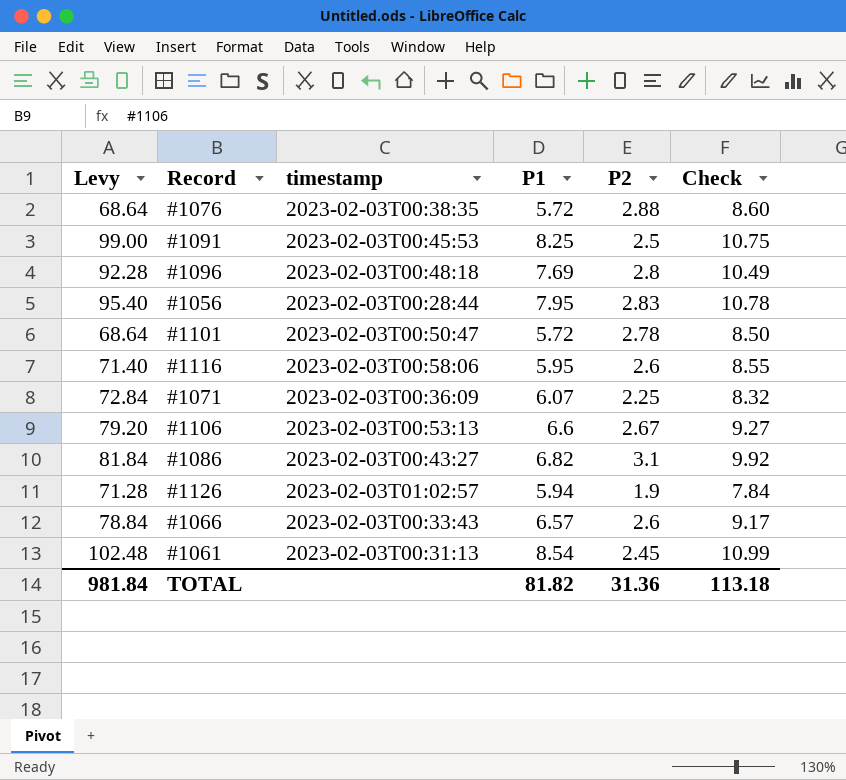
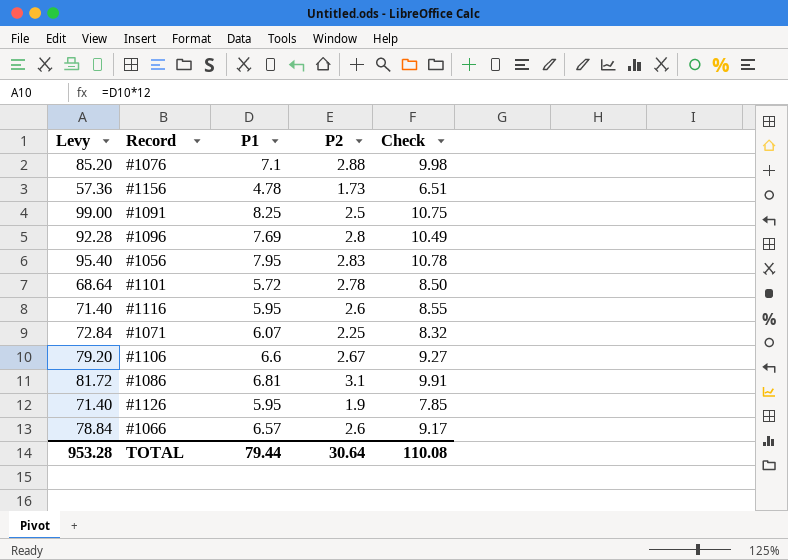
column timestamp | position: 3 -> none
row #1061: 102.48 | 2023-02-03T00:31:13 | 8.54 | 2.45 | 10.99 -> none
#1076 | Levy: 68.64 -> 85.20
#1076 | P1: 5.72 -> 7.1
#1076 | Check: 8.60 -> 9.98
row #1156: none -> 57.36 | 4.78 | 1.73 | 6.51
#1086 | Levy: 81.84 -> 81.72
#1086 | P1: 6.82 -> 6.81
#1086 | Check: 9.92 -> 9.91
#1126 | Levy: 71.28 -> 71.40
#1126 | P1: 5.94 -> 5.95
#1126 | Check: 7.84 -> 7.85
TOTAL | Levy: 981.84 -> 953.28
TOTAL | P1: 81.82 -> 79.44
TOTAL | P2: 31.36 -> 30.64
TOTAL | Check: 113.18 -> 110.08

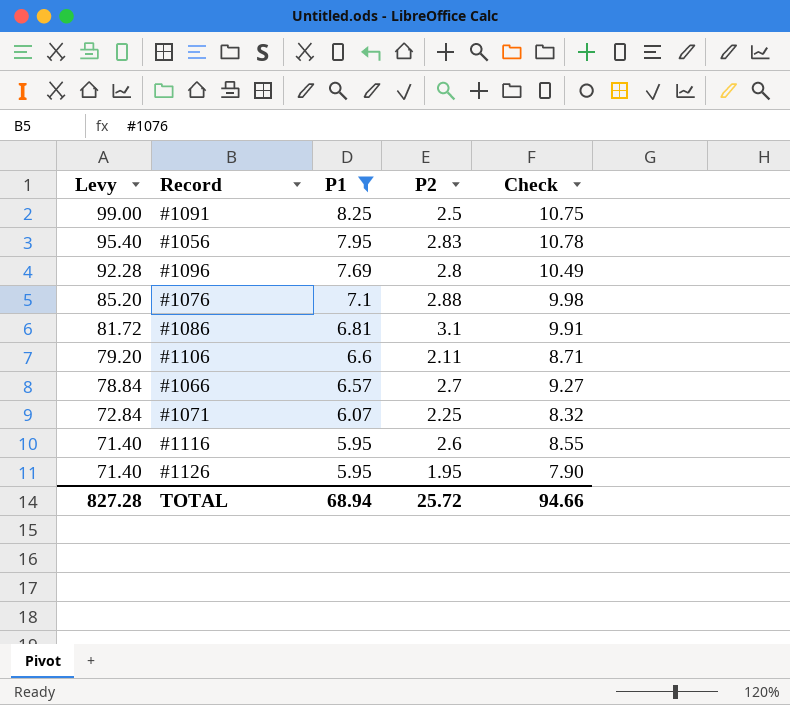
filter: none -> P1 >= 5.95
row order: none -> Levy descending
#1106 | P2: 2.67 -> 2.11
#1106 | Check: 9.27 -> 8.71
#1066 | P2: 2.6 -> 2.7
#1066 | Check: 9.17 -> 9.27
#1126 | P2: 1.9 -> 1.95
#1126 | Check: 7.85 -> 7.90
TOTAL | Levy: 953.28 -> 827.28
TOTAL | P1: 79.44 -> 68.94
TOTAL | P2: 30.64 -> 25.72
TOTAL | Check: 110.08 -> 94.66

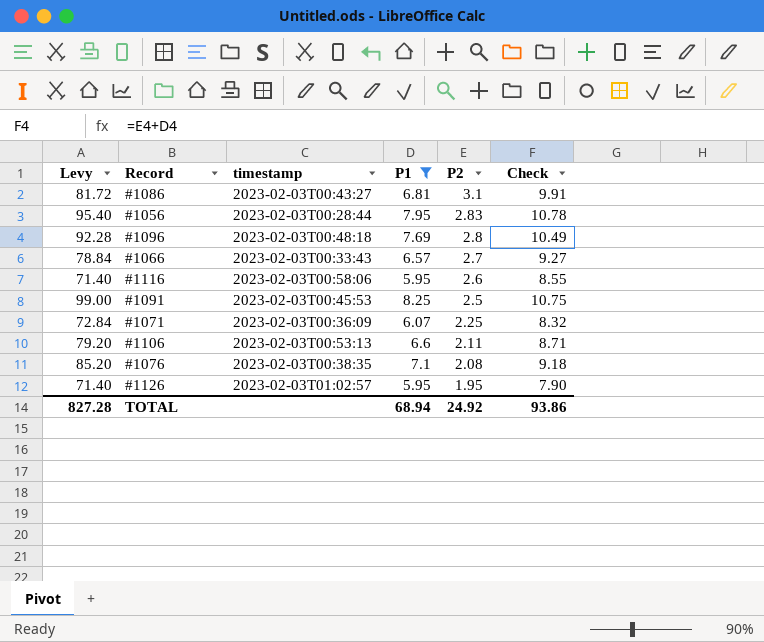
row order: Levy descending -> P2 descending
column timestamp | position: none -> 3
#1076 | P2: 2.88 -> 2.08
#1076 | Check: 9.98 -> 9.18
TOTAL | P2: 25.72 -> 24.92
TOTAL | Check: 94.66 -> 93.86

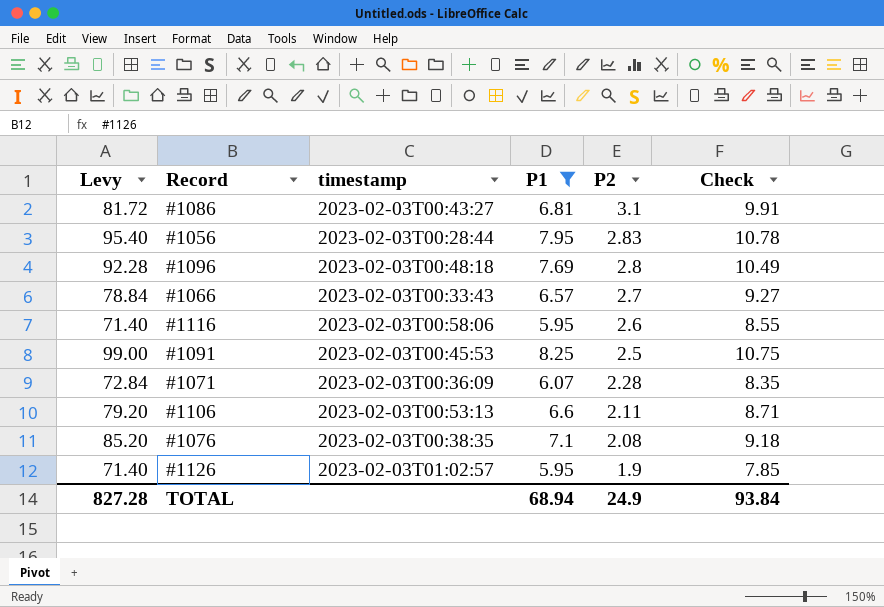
#1071 | P2: 2.25 -> 2.28
#1071 | Check: 8.32 -> 8.35
#1126 | P2: 1.95 -> 1.9
#1126 | Check: 7.90 -> 7.85
TOTAL | P2: 24.92 -> 24.9
TOTAL | Check: 93.86 -> 93.84

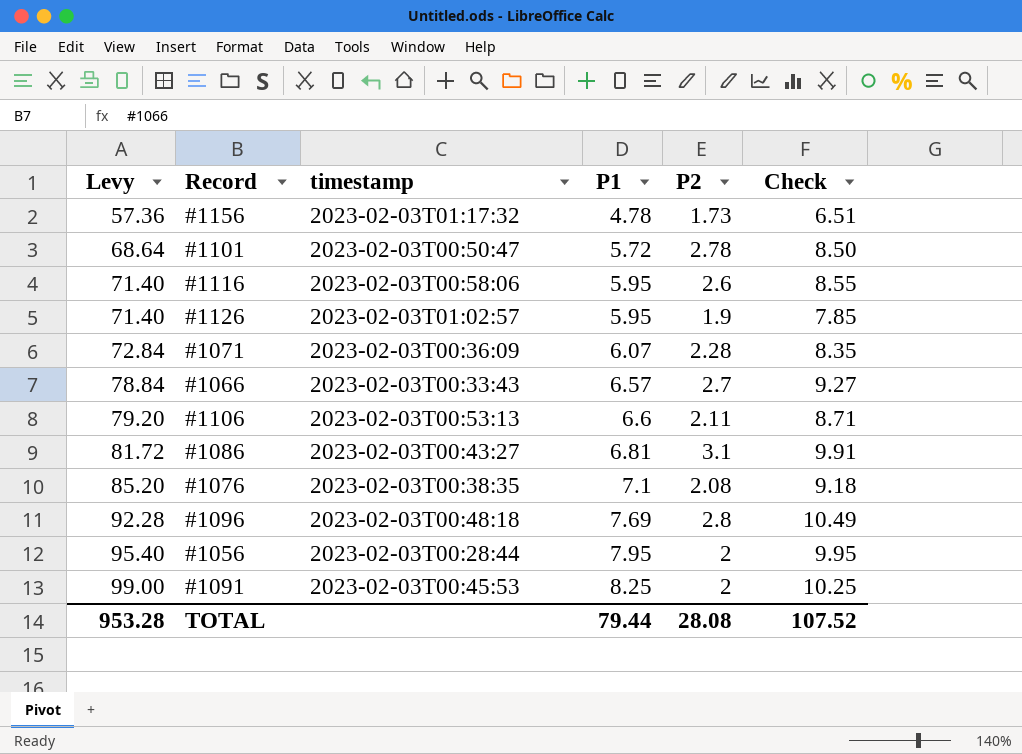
filter: P1 >= 5.95 -> none
row order: P2 descending -> Levy ascending
#1056 | P2: 2.83 -> 2
#1056 | Check: 10.78 -> 9.95
#1091 | P2: 2.5 -> 2
#1091 | Check: 10.75 -> 10.25
TOTAL | Levy: 827.28 -> 953.28
TOTAL | P1: 68.94 -> 79.44
TOTAL | P2: 24.9 -> 28.08
TOTAL | Check: 93.84 -> 107.52

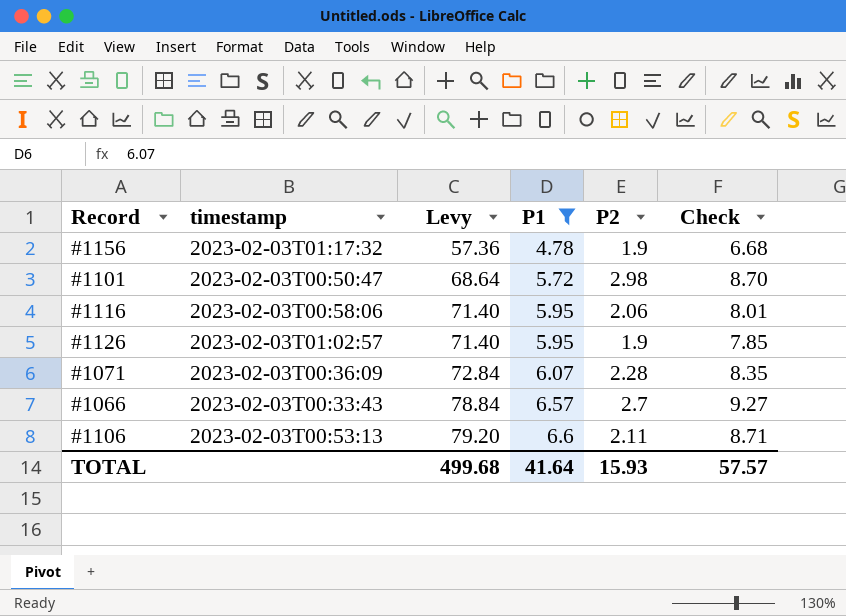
filter: none -> P1 <= 6.6
column Levy | position: 1 -> 3
#1156 | P2: 1.73 -> 1.9
#1156 | Check: 6.51 -> 6.68
#1101 | P2: 2.78 -> 2.98
#1101 | Check: 8.50 -> 8.70
#1116 | P2: 2.6 -> 2.06
#1116 | Check: 8.55 -> 8.01
TOTAL | Levy: 953.28 -> 499.68
TOTAL | P1: 79.44 -> 41.64
TOTAL | P2: 28.08 -> 15.93
TOTAL | Check: 107.52 -> 57.57

